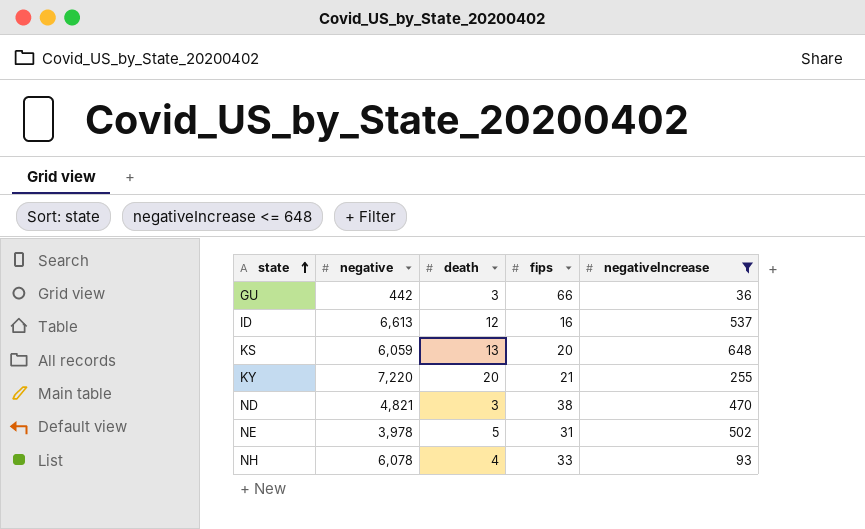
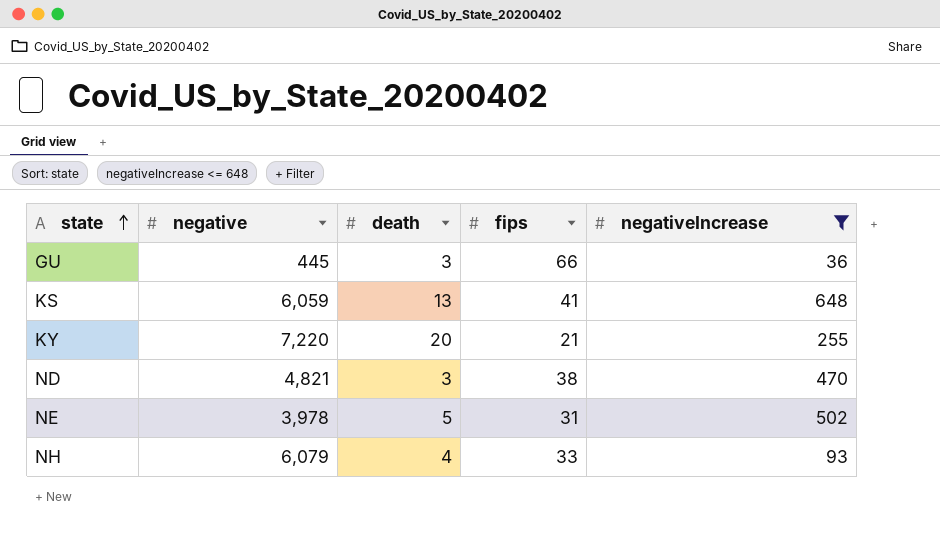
row ID: 6,613 | 12 | 16 | 537 -> none
GU | negative: 442 -> 445
KS | fips: 20 -> 41
NH | negative: 6,078 -> 6,079

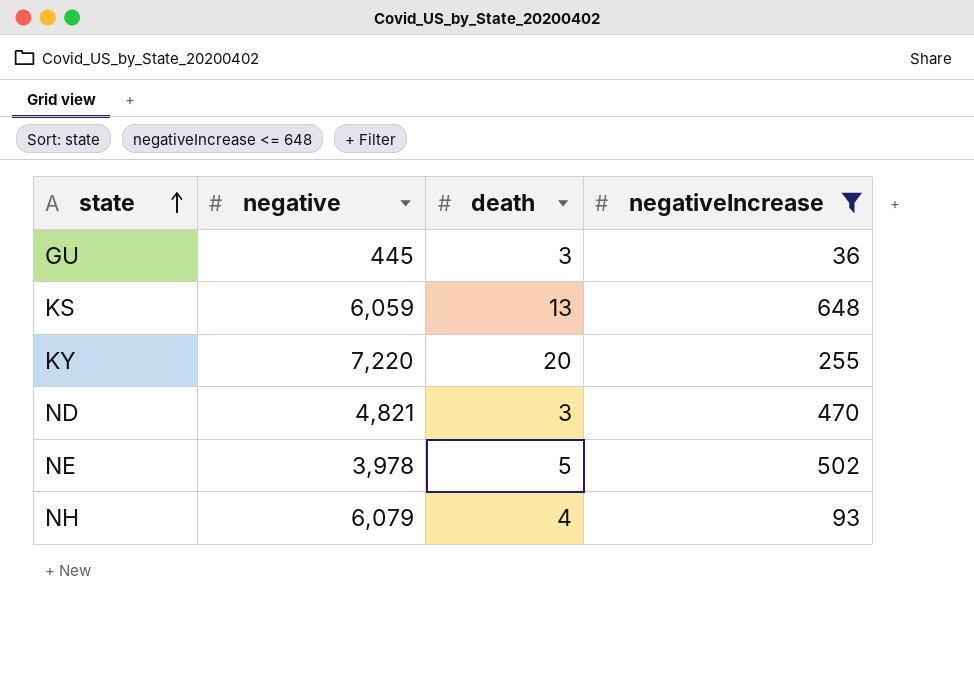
column fips | position: 4 -> none

